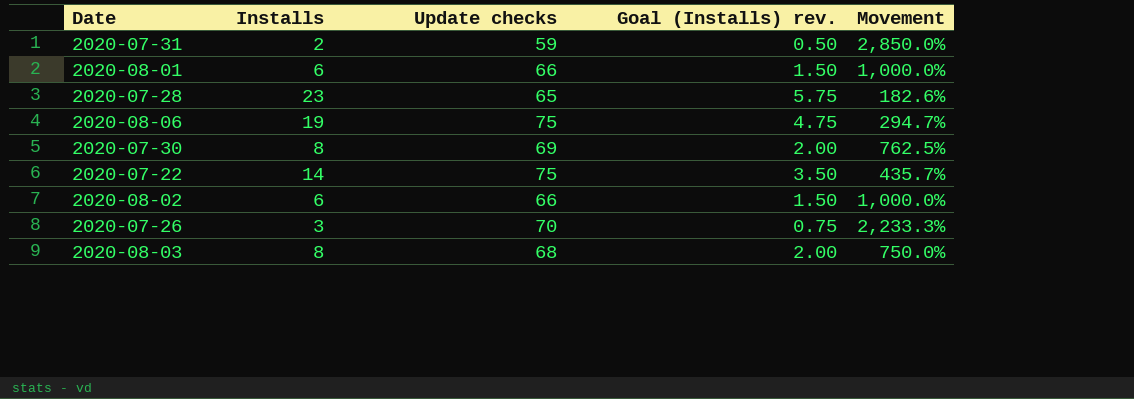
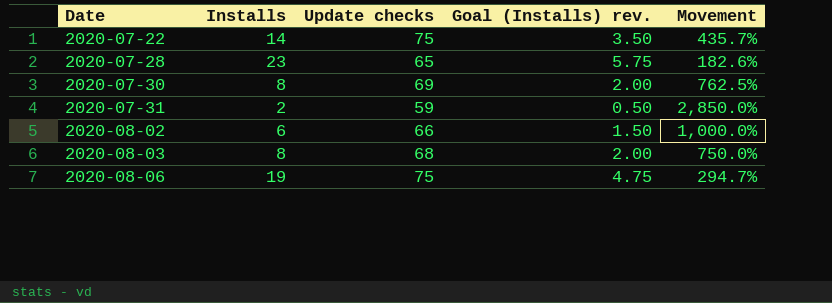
row order: none -> Date ascending
row 2020-08-01: 6 | 66 | 1.50 | 1,000.0% -> none
row 2020-07-26: 3 | 70 | 0.75 | 2,233.3% -> none

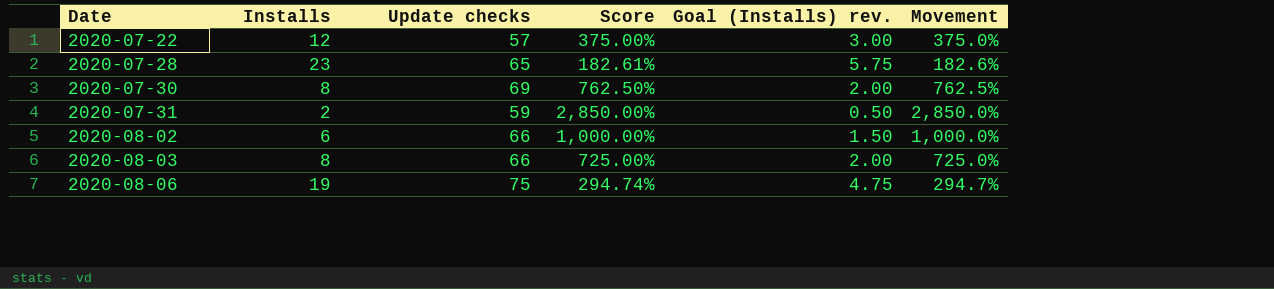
column Score | formula: none -> ([Update checks] - [Installs]) / [Installs]
2020-07-22 | Installs: 14 -> 12
2020-07-22 | Update checks: 75 -> 57
2020-07-22 | Goal (Installs) rev.: 3.50 -> 3.00
2020-07-22 | Movement: 435.7% -> 375.0%
2020-08-03 | Update checks: 68 -> 66
2020-08-03 | Movement: 750.0% -> 725.0%

